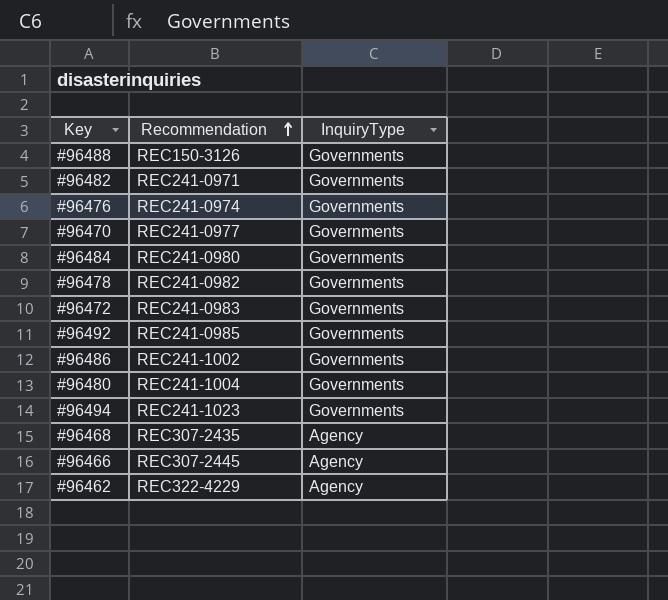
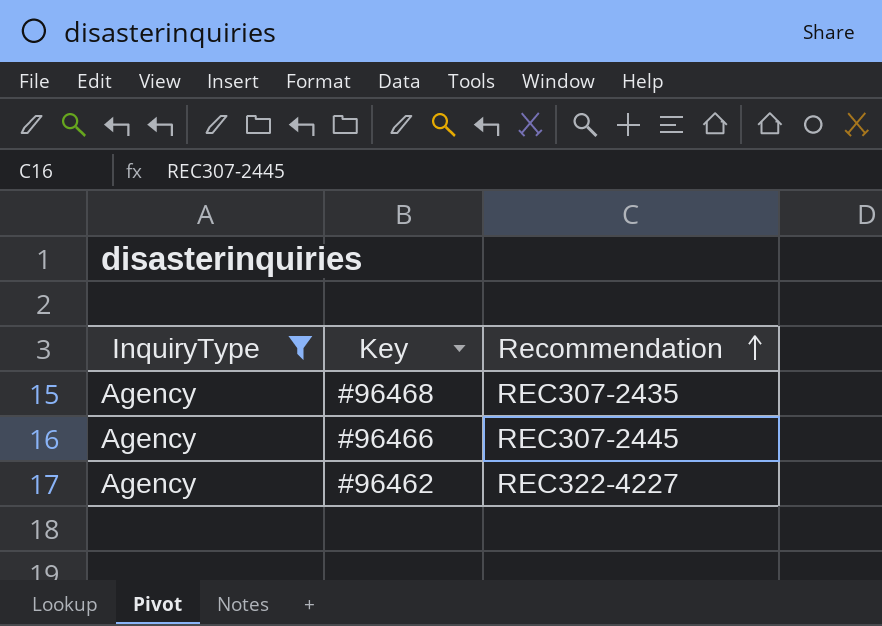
filter: none -> InquiryType = Agency
column InquiryType | position: 3 -> 1
#96462 | Recommendation: REC322-4229 -> REC322-4227

